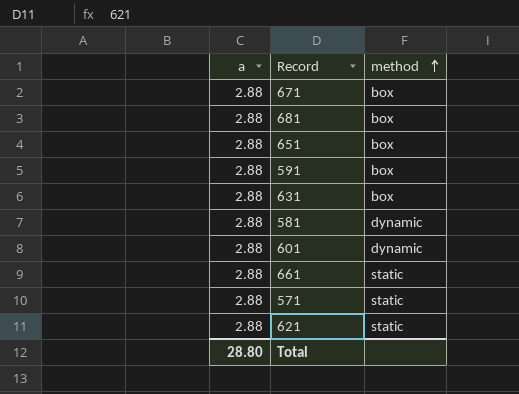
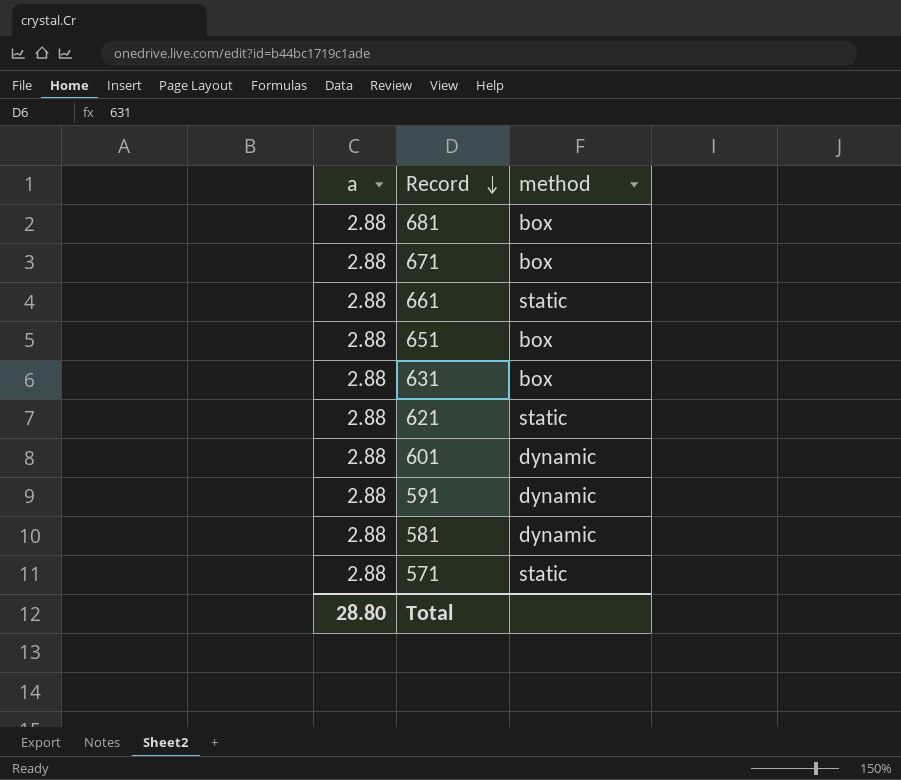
row order: method ascending -> Record descending
591 | method: box -> dynamic

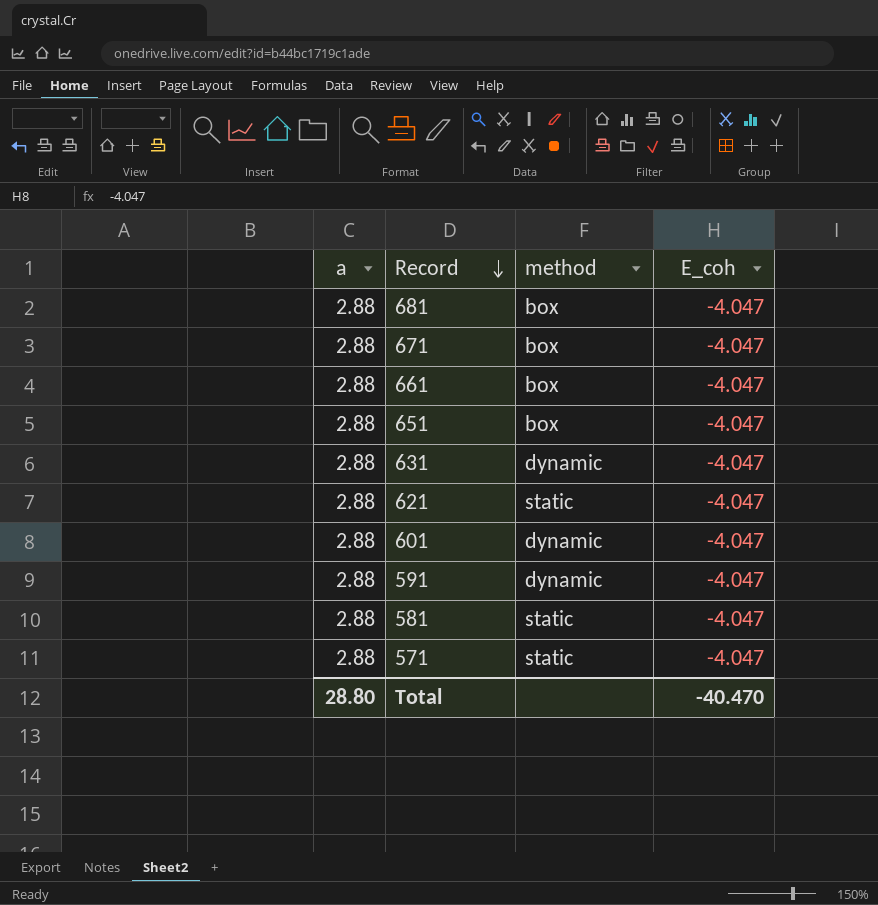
column E_coh | position: none -> 4
661 | method: static -> box
631 | method: box -> dynamic
581 | method: dynamic -> static

